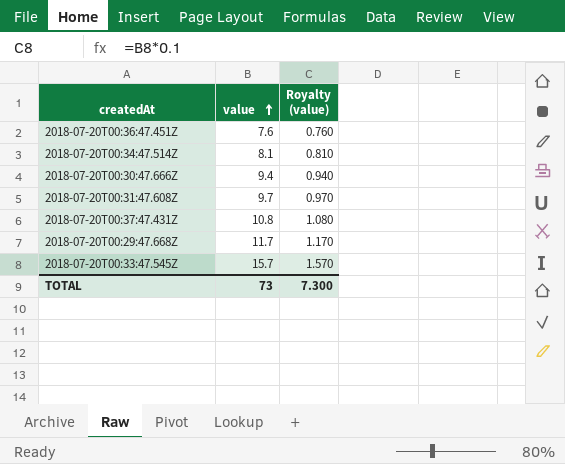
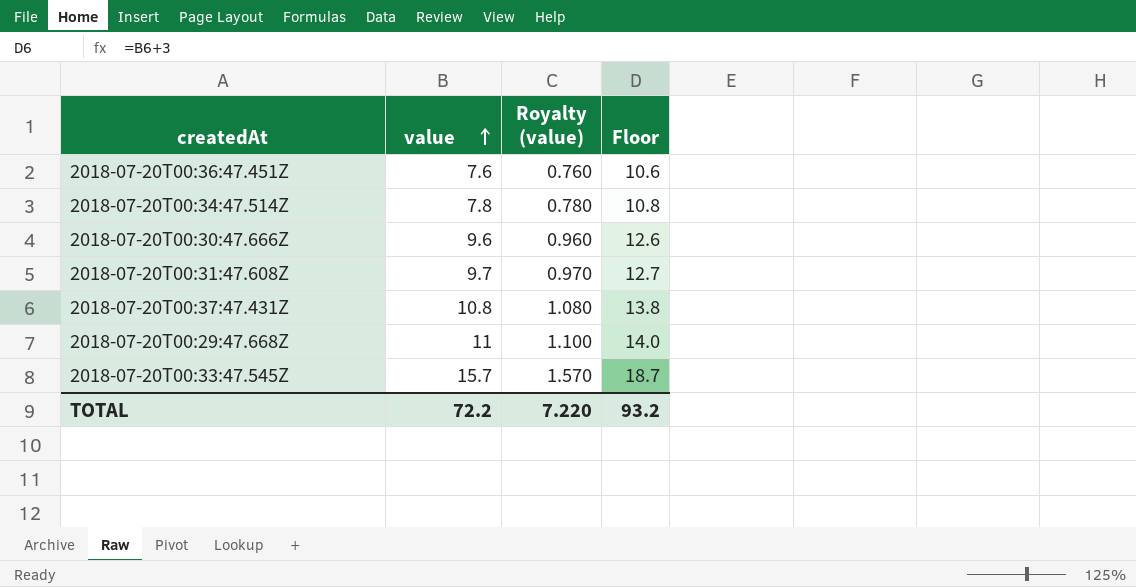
column Floor | formula: none -> [value] + 3
2018-07-20T00:34:47.514Z | value: 8.1 -> 7.8
2018-07-20T00:34:47.514Z | Royalty (value): 0.810 -> 0.780
2018-07-20T00:30:47.666Z | value: 9.4 -> 9.6
2018-07-20T00:30:47.666Z | Royalty (value): 0.940 -> 0.960
2018-07-20T00:29:47.668Z | value: 11.7 -> 11
2018-07-20T00:29:47.668Z | Royalty (value): 1.170 -> 1.100
TOTAL | value: 73 -> 72.2
TOTAL | Royalty (value): 7.300 -> 7.220

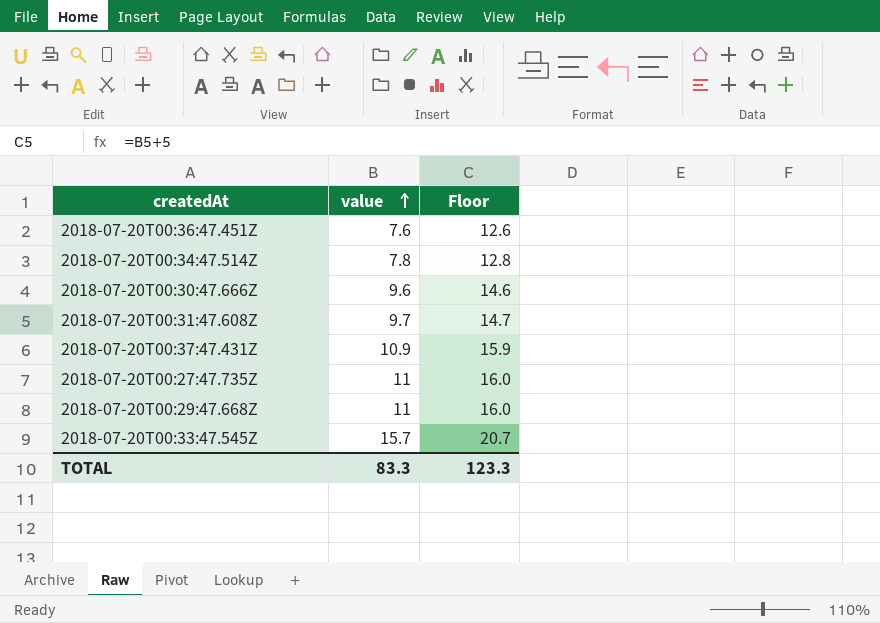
column Royalty (value) | formula: [value] * 0.1 -> none
column Floor | formula: [value] + 3 -> [value] + 5
2018-07-20T00:37:47.431Z | value: 10.8 -> 10.9
row 2018-07-20T00:27:47.735Z: none -> 11 | 16.0
TOTAL | value: 72.2 -> 83.3
TOTAL | Floor: 93.2 -> 123.3

